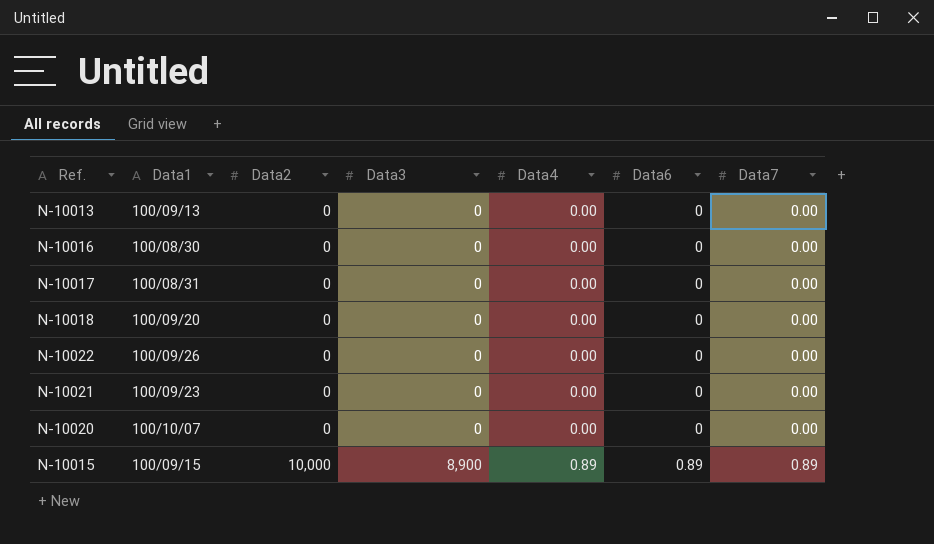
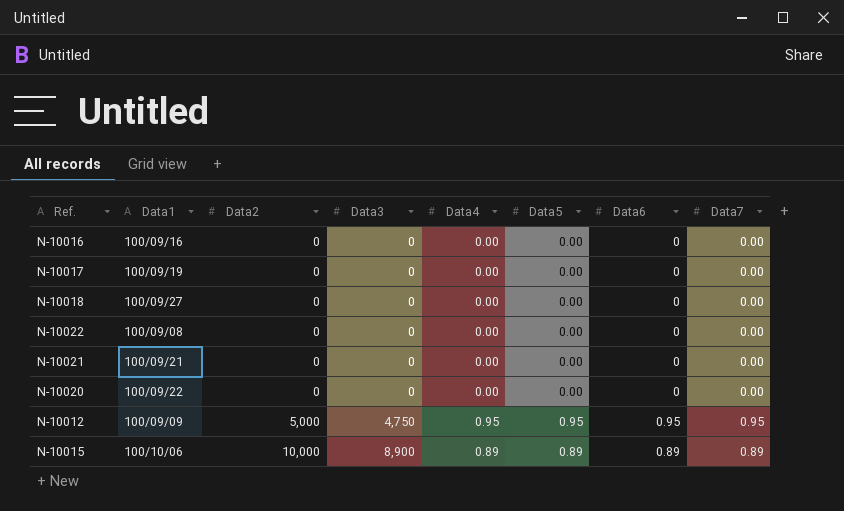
column Data5 | position: none -> 6
row N-10013: 100/09/13 | 0 | 0 | 0.00 | 0 | 0.00 -> none
N-10016 | Data1: 100/08/30 -> 100/09/16
N-10017 | Data1: 100/08/31 -> 100/09/19
N-10018 | Data1: 100/09/20 -> 100/09/27
N-10022 | Data1: 100/09/26 -> 100/09/08
N-10021 | Data1: 100/09/23 -> 100/09/21
N-10020 | Data1: 100/10/07 -> 100/09/22
row N-10012: none -> 100/09/09 | 5,000 | 4,750 | 0.95 | 0.95 | 0.95 | 0.95
N-10015 | Data1: 100/09/15 -> 100/10/06

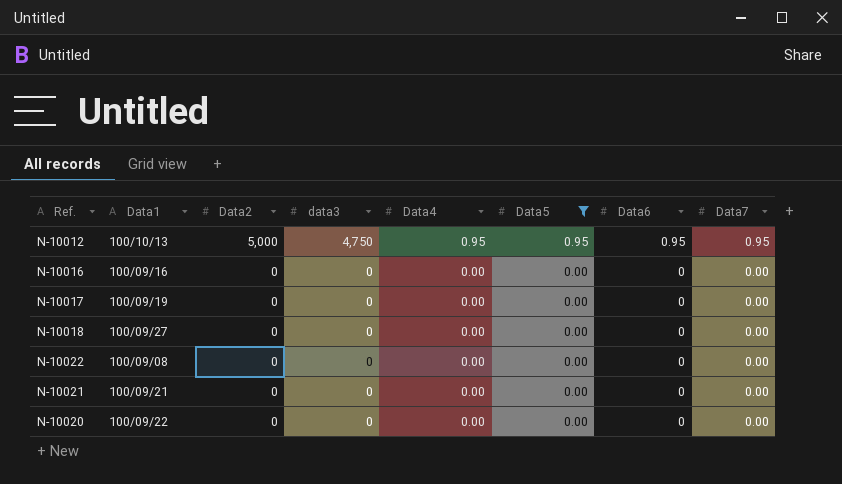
filter: none -> Data5 != 0.89
row order: Data2 ascending -> Data2 descending
column name: Data3 -> data3
N-10012 | Data1: 100/09/09 -> 100/10/13

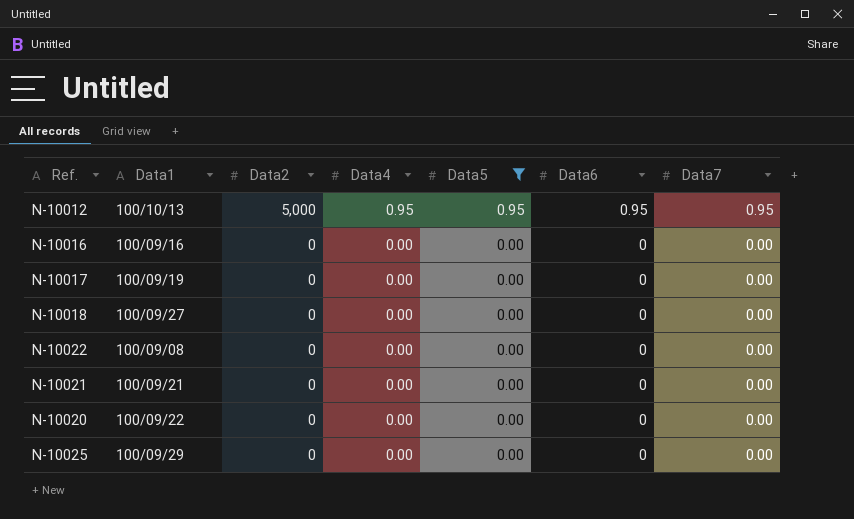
column data3 | position: 4 -> none
row N-10025: none -> 100/09/29 | 0 | 0.00 | 0.00 | 0 | 0.00

